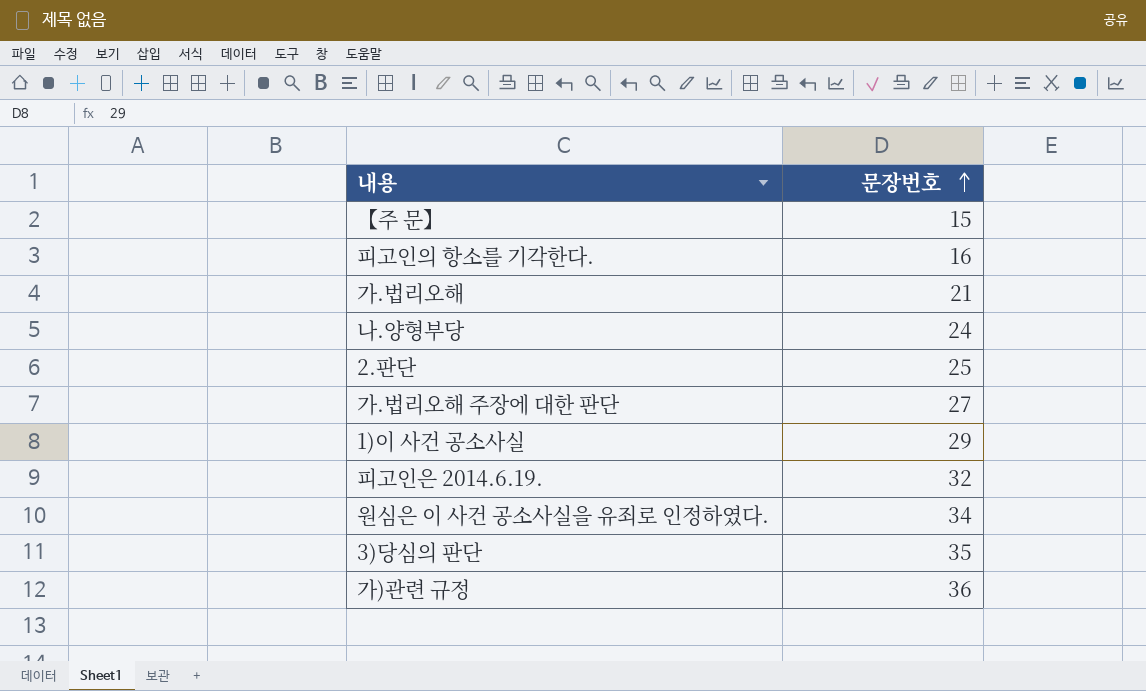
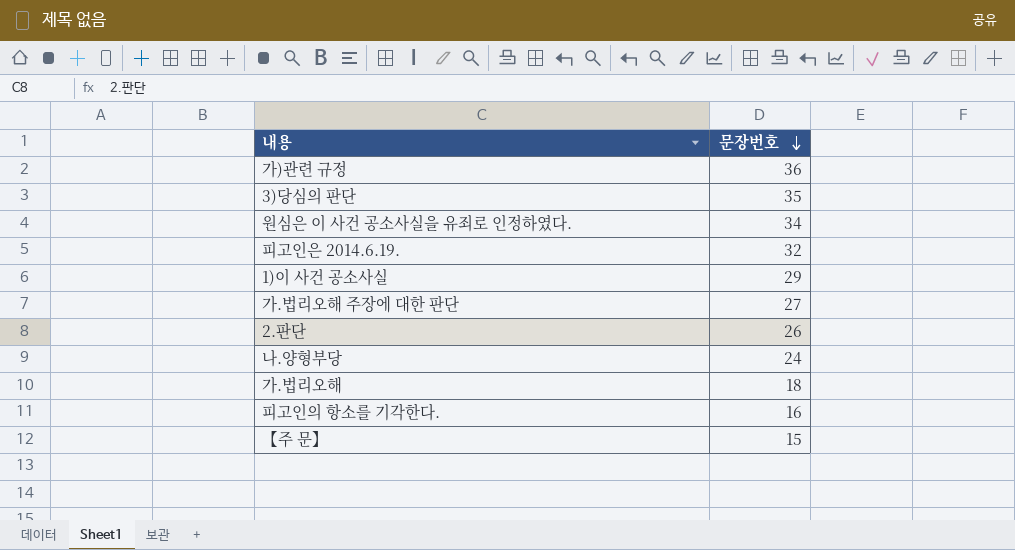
row order: 문장번호 ascending -> 문장번호 descending
2.판단 | 문장번호: 25 -> 26
가.법리오해 | 문장번호: 21 -> 18

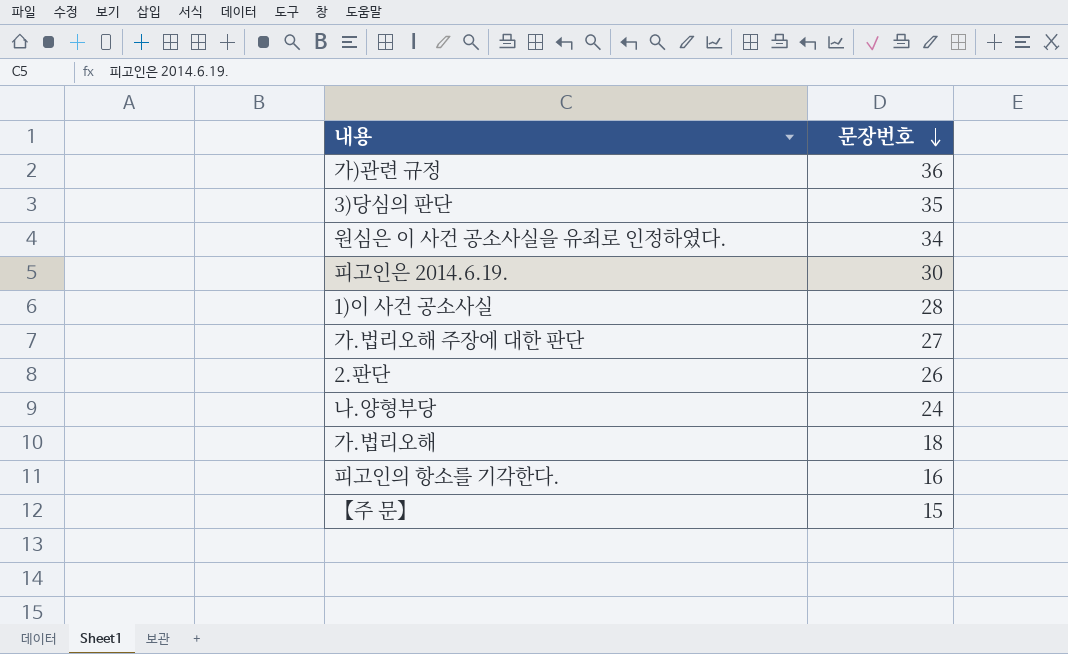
피고인은 2014.6.19. | 문장번호: 32 -> 30
1)이 사건 공소사실 | 문장번호: 29 -> 28

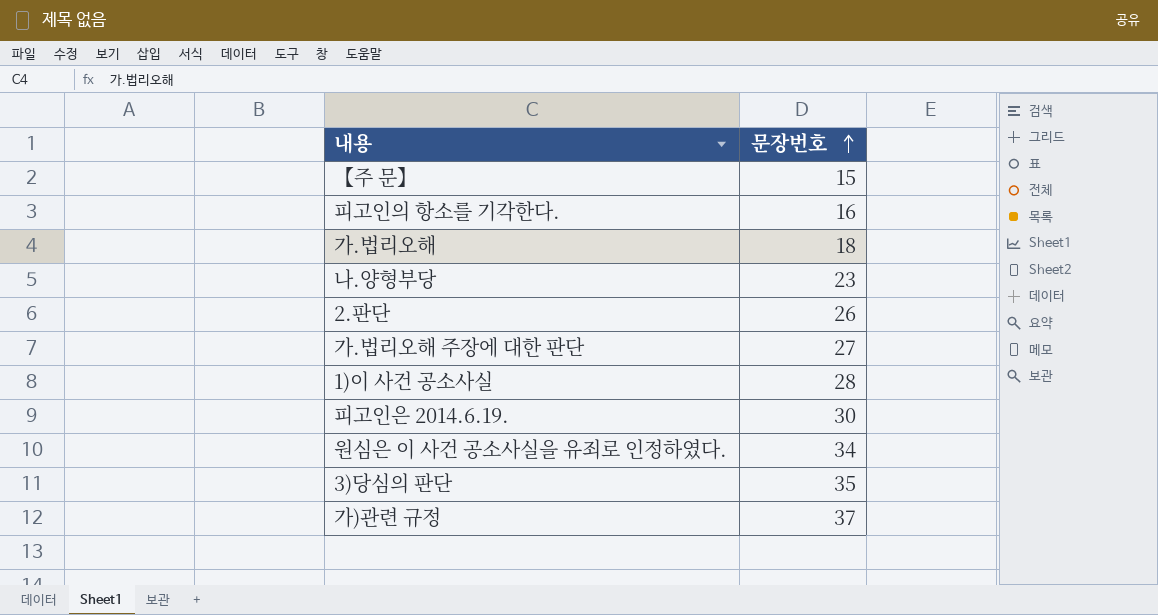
row order: 문장번호 descending -> 문장번호 ascending
나.양형부당 | 문장번호: 24 -> 23
가)관련 규정 | 문장번호: 36 -> 37

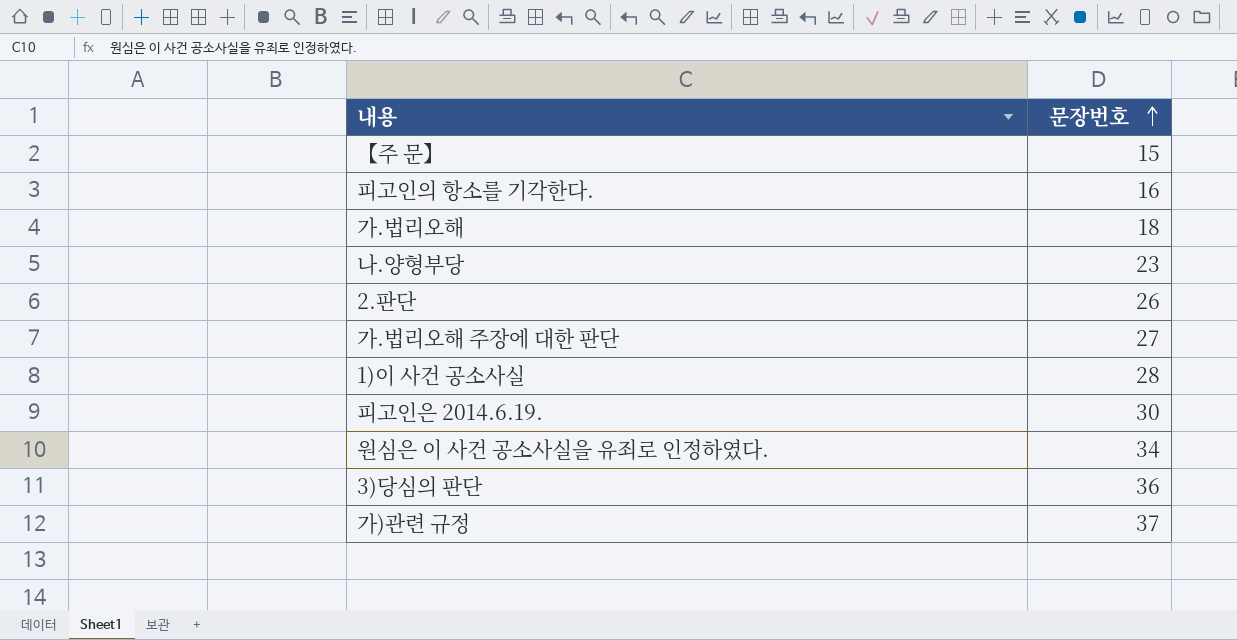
3)당심의 판단 | 문장번호: 35 -> 36

